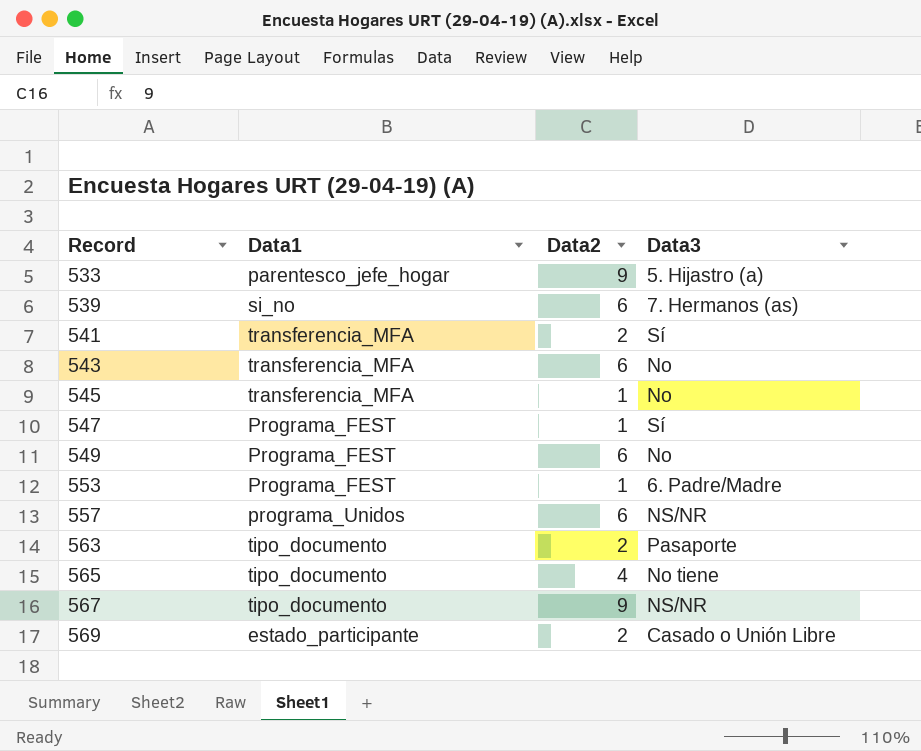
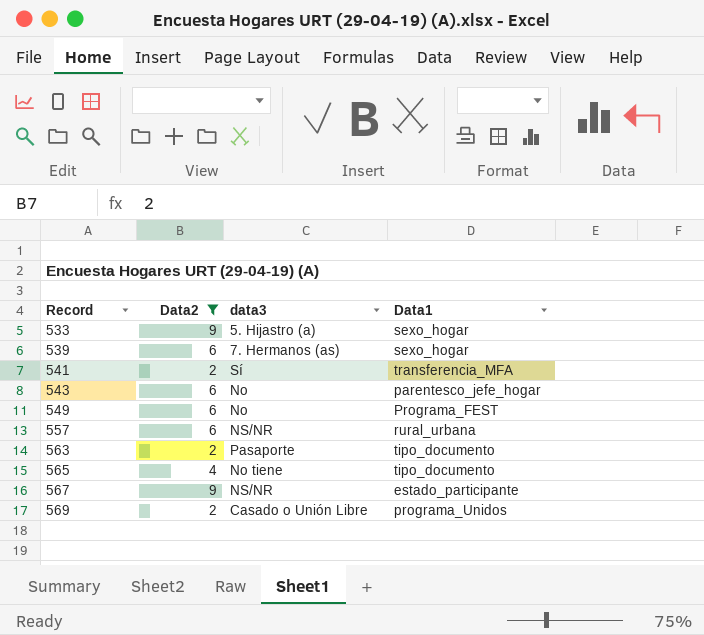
filter: none -> Data2 != 1
column name: Data3 -> data3
column Data1 | position: 2 -> 4
533 | Data1: parentesco_jefe_hogar -> sexo_hogar
539 | Data1: si_no -> sexo_hogar
543 | Data1: transferencia_MFA -> parentesco_jefe_hogar
557 | Data1: programa_Unidos -> rural_urbana
567 | Data1: tipo_documento -> estado_participante
569 | Data1: estado_participante -> programa_Unidos

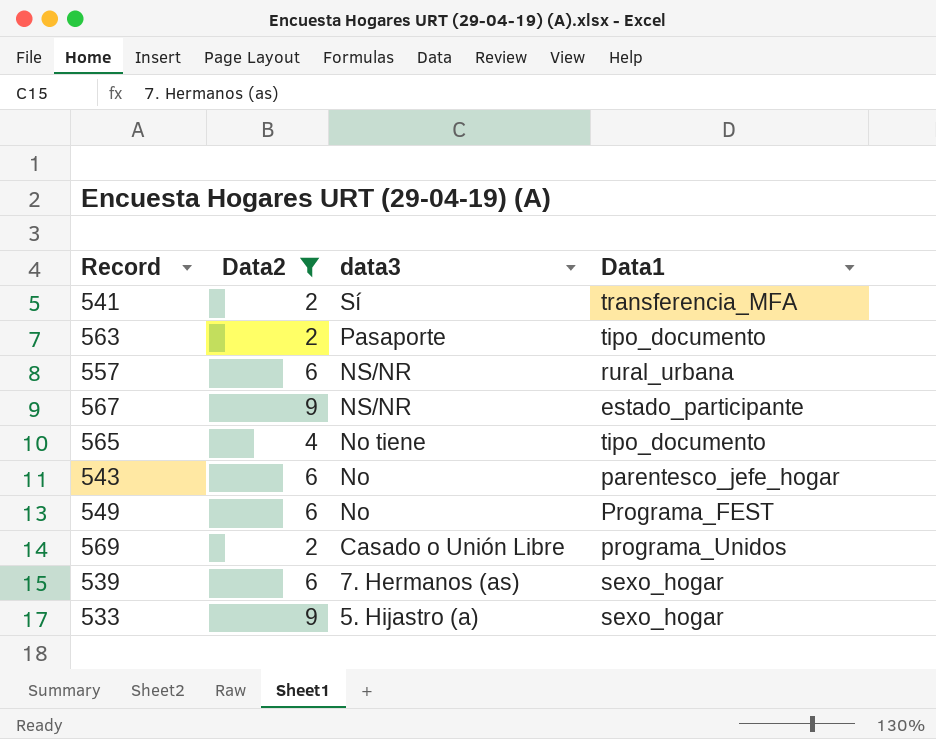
row order: Record ascending -> data3 descending

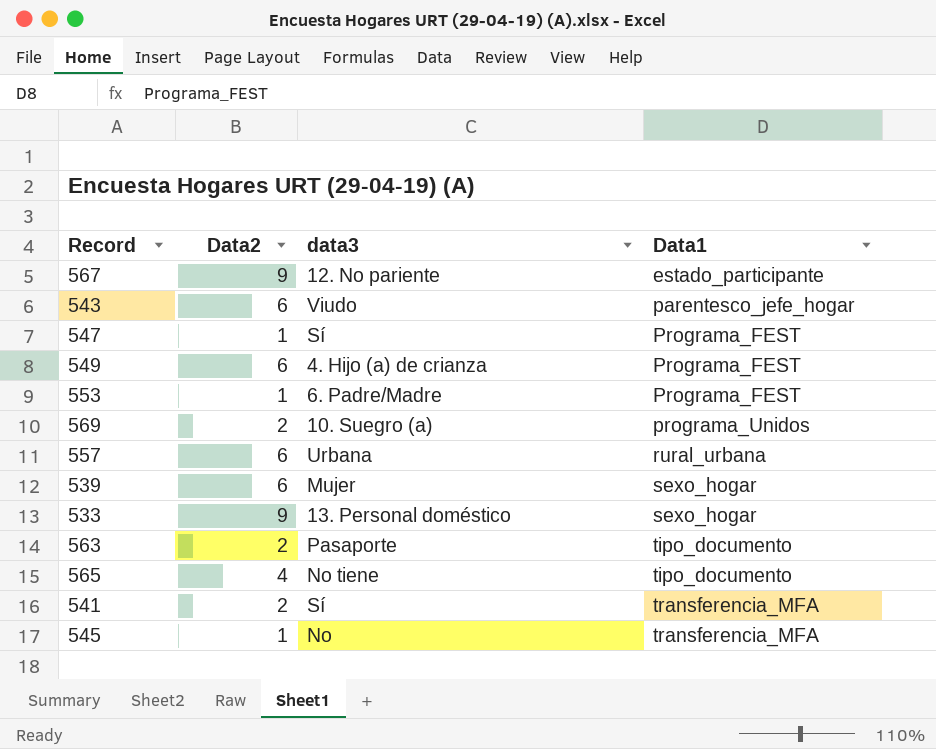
filter: Data2 != 1 -> none
row order: data3 descending -> Data1 ascending
567 | data3: NS/NR -> 12. No pariente
543 | data3: No -> Viudo
549 | data3: No -> 4. Hijo (a) de crianza
569 | data3: Casado o Unión Libre -> 10. Suegro (a)
557 | data3: NS/NR -> Urbana
539 | data3: 7. Hermanos (as) -> Mujer
533 | data3: 5. Hijastro (a) -> 13. Personal doméstico

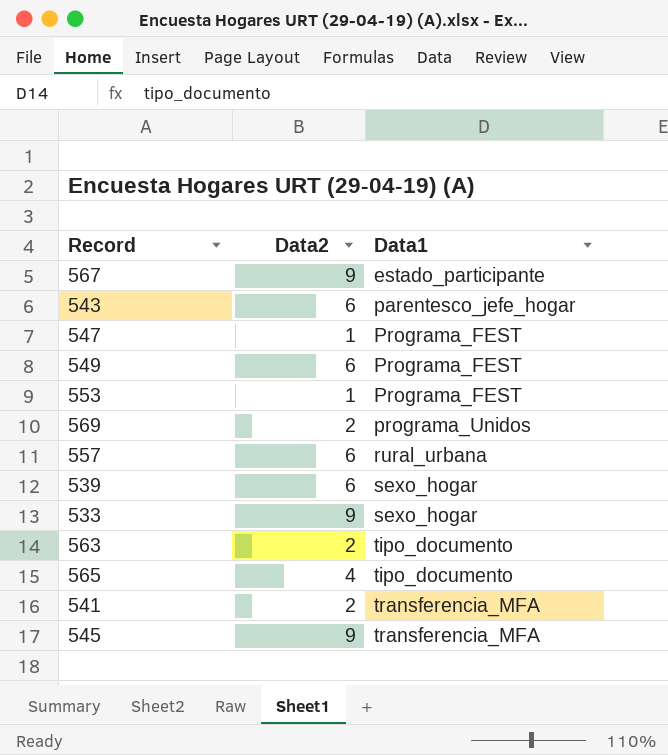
column data3 | position: 3 -> none
545 | Data2: 1 -> 9

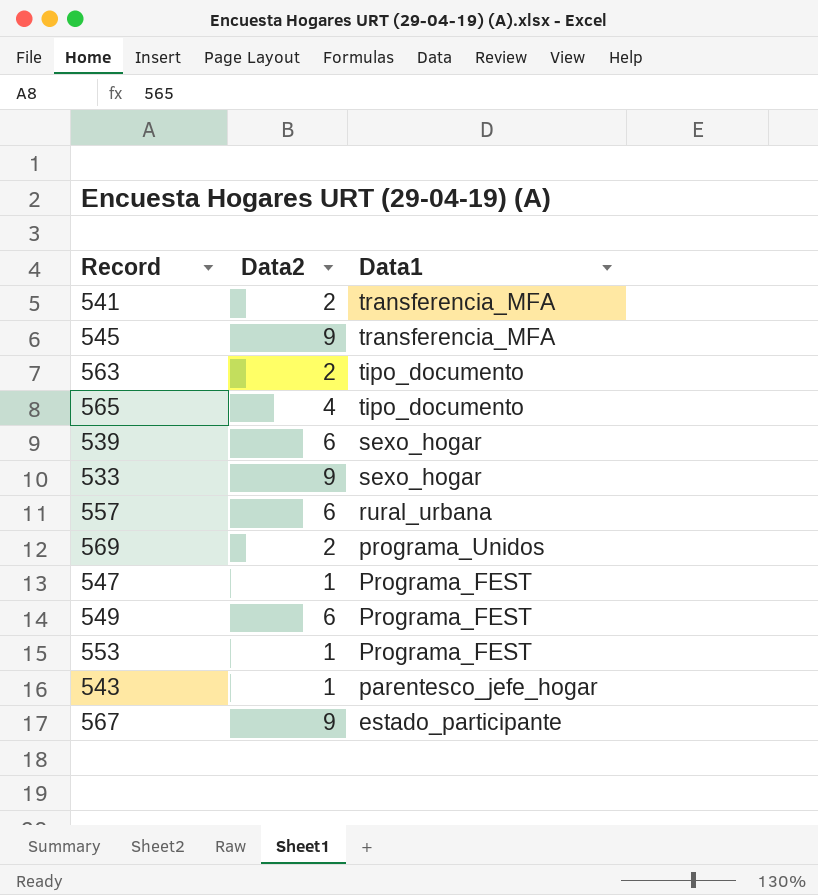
row order: Data1 ascending -> Data1 descending
543 | Data2: 6 -> 1

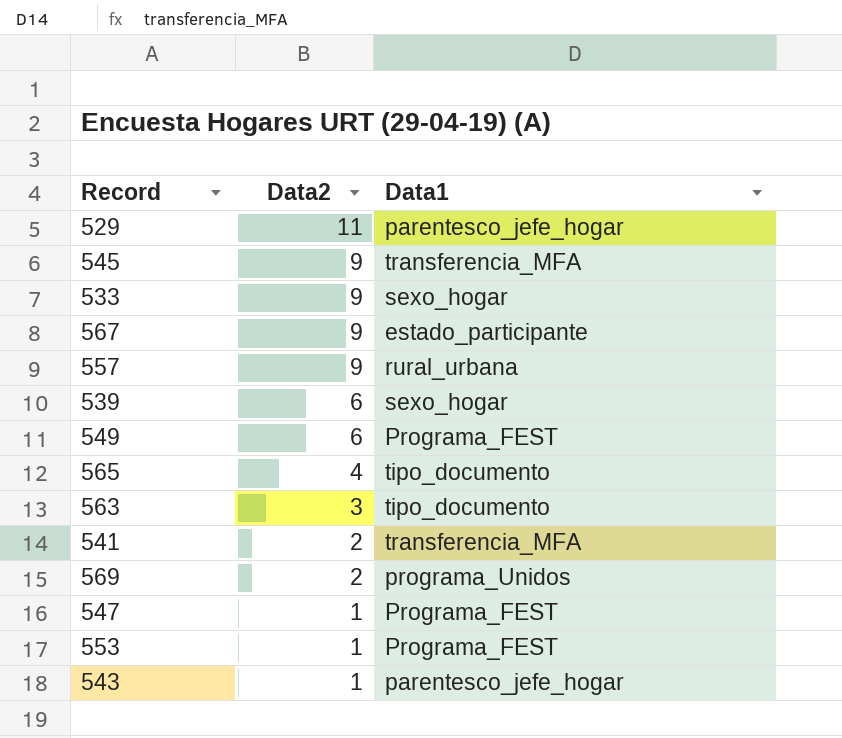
row order: Data1 descending -> Data2 descending
row 529: none -> 11 | parentesco_jefe_hogar
557 | Data2: 6 -> 9
563 | Data2: 2 -> 3

